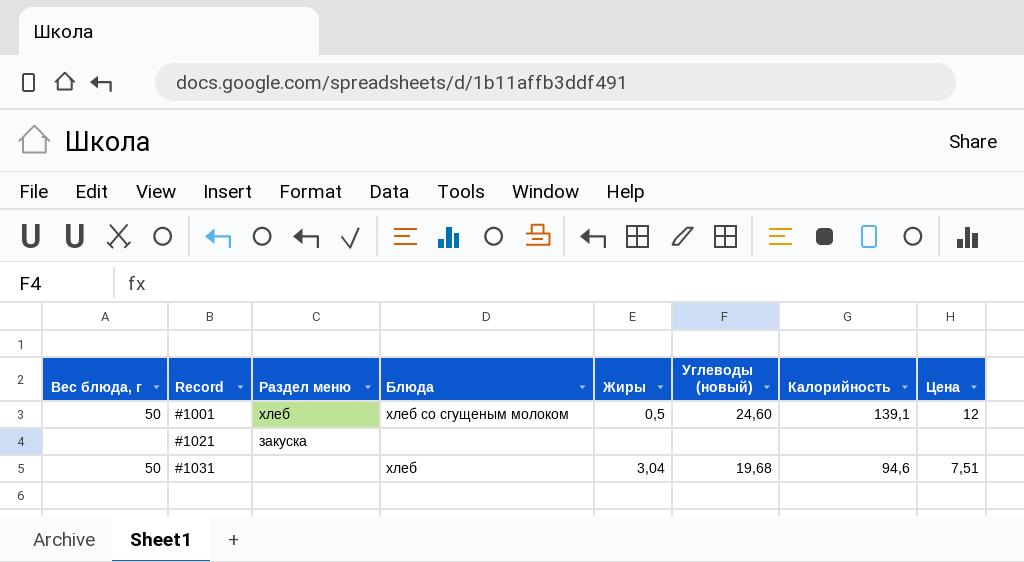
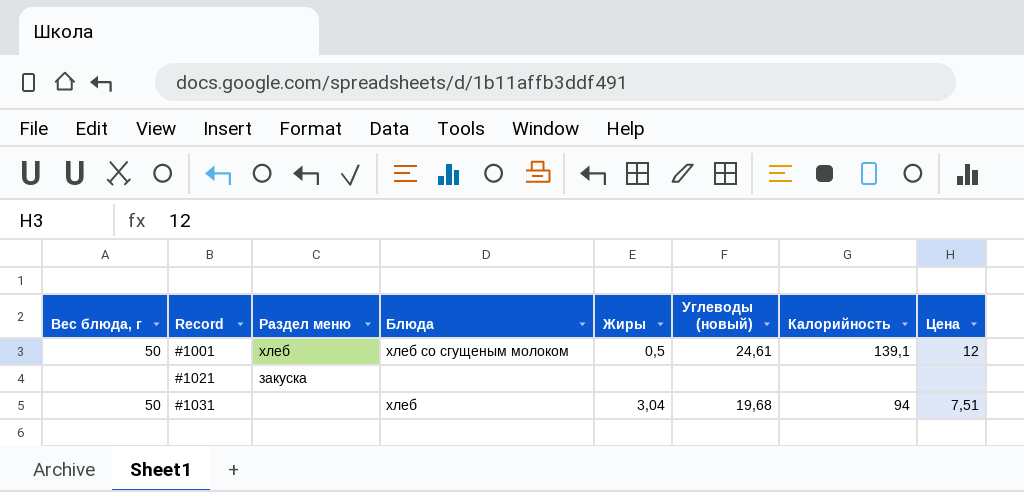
#1001 | Углеводы (новый): 24,60 -> 24,61
#1031 | Калорийность: 94,6 -> 94

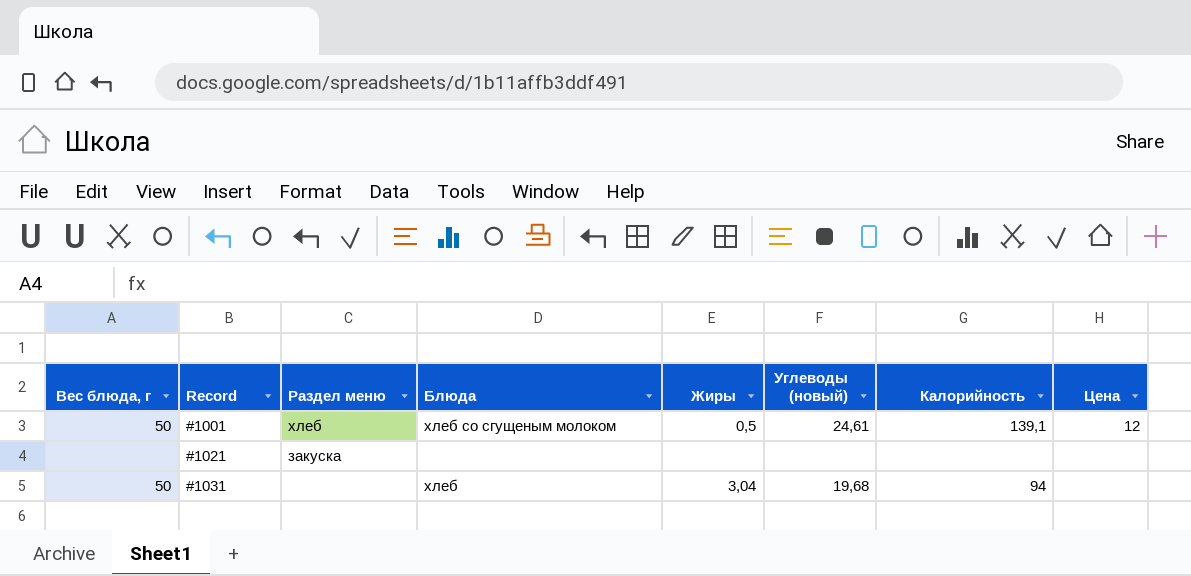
#1031 | Цена: 7,51 -> none

